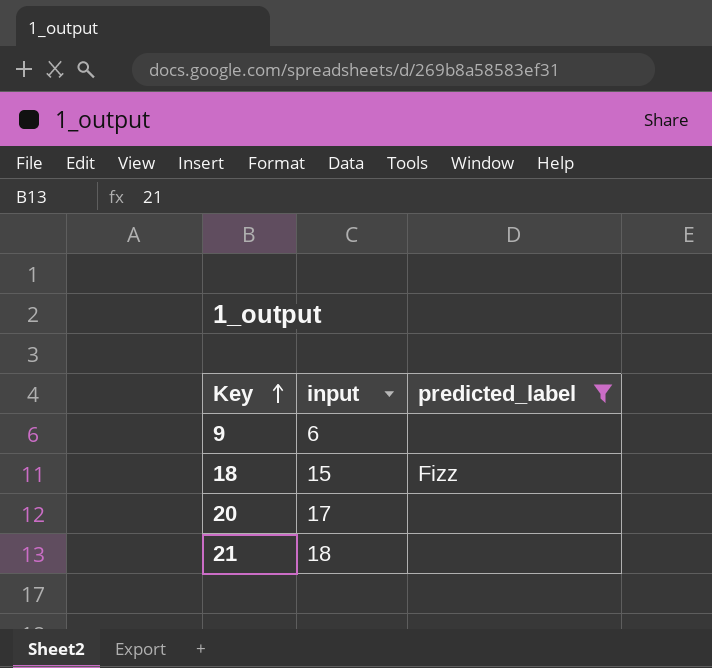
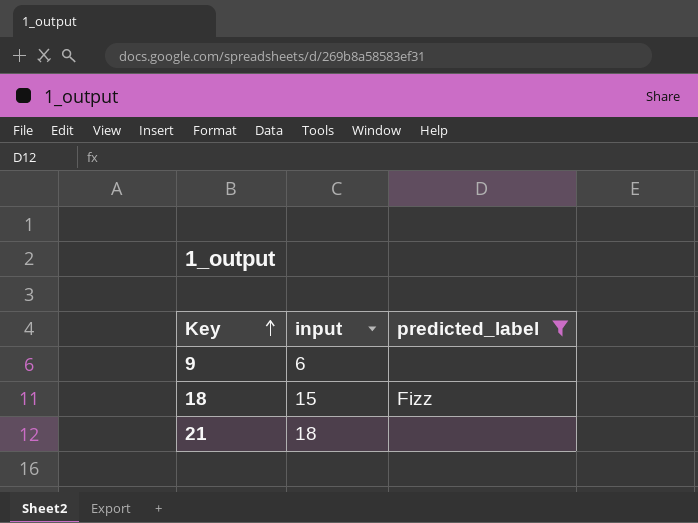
row 20: 17 | none -> none

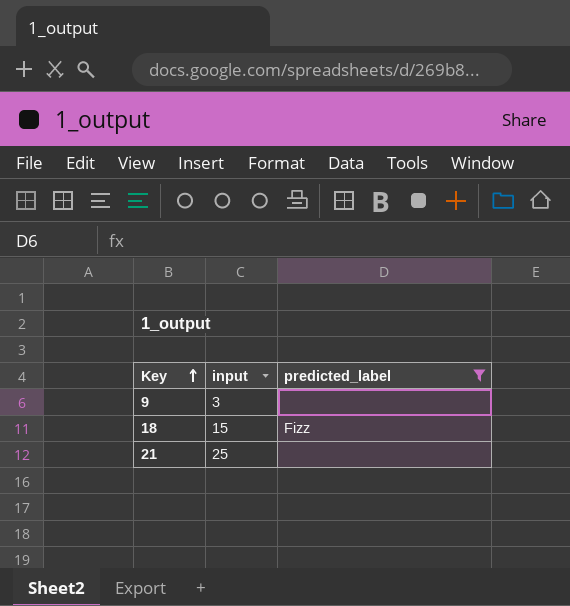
9 | input: 6 -> 3
21 | input: 18 -> 25

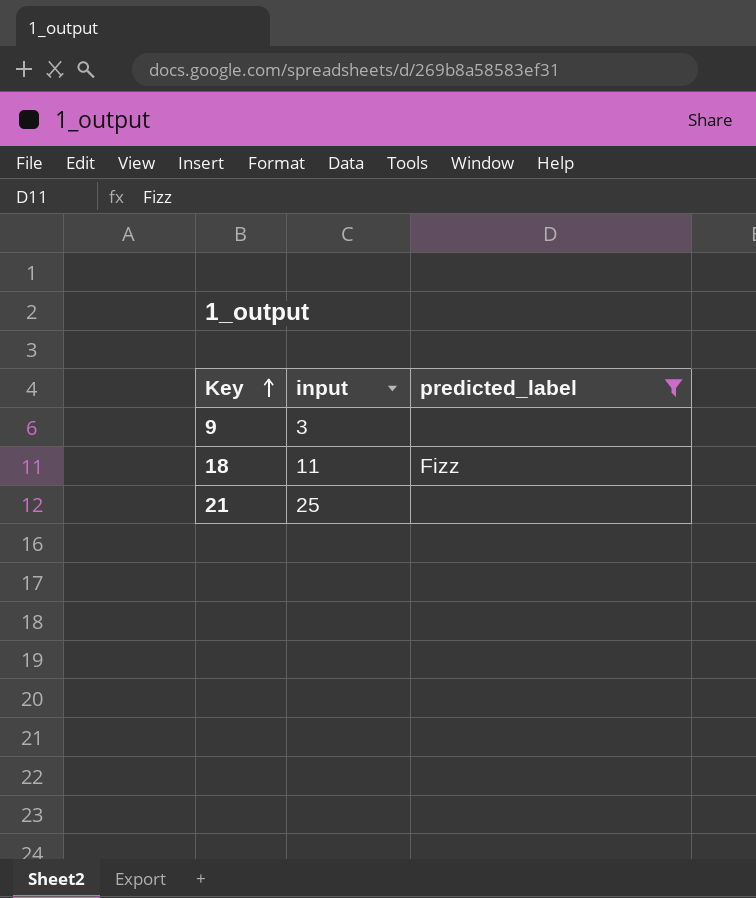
18 | input: 15 -> 11

